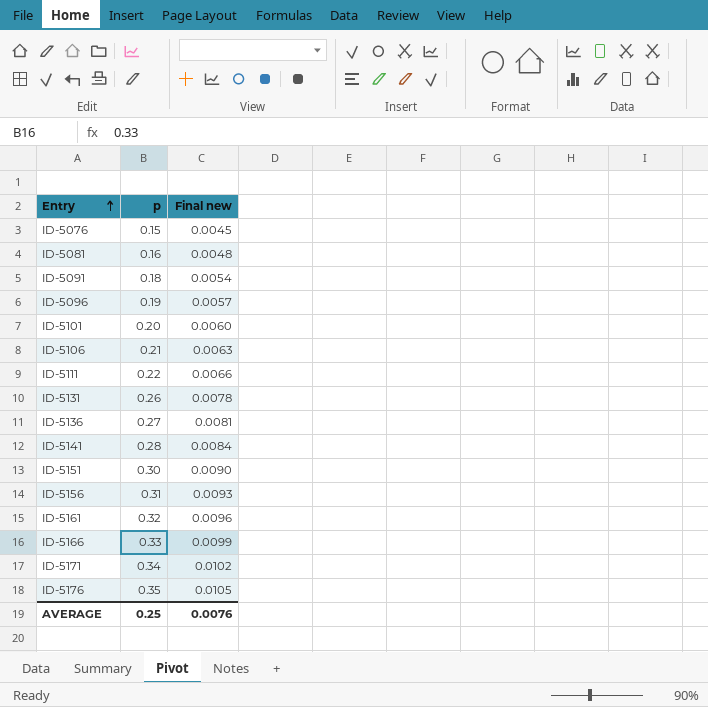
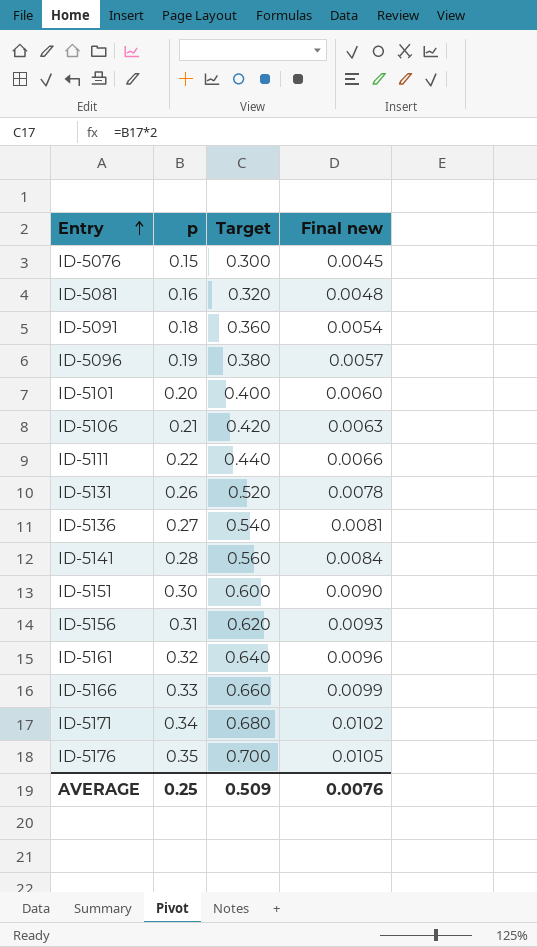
column Target | formula: none -> [p] * 2

